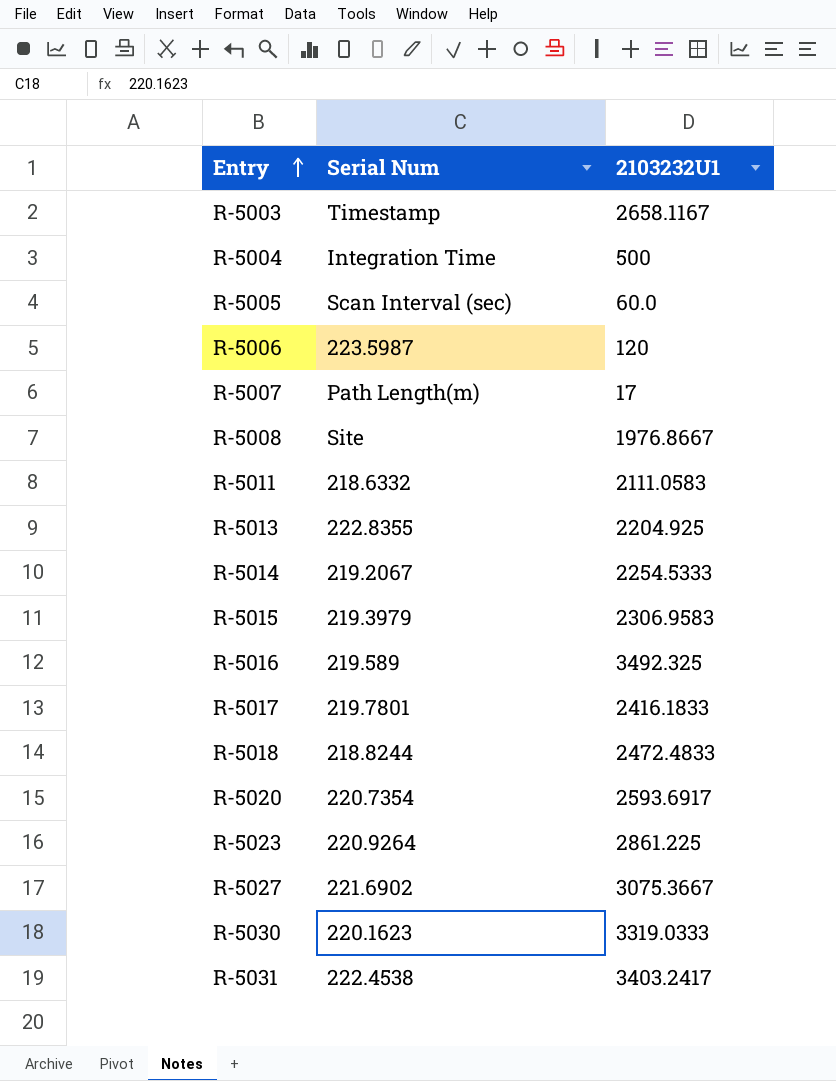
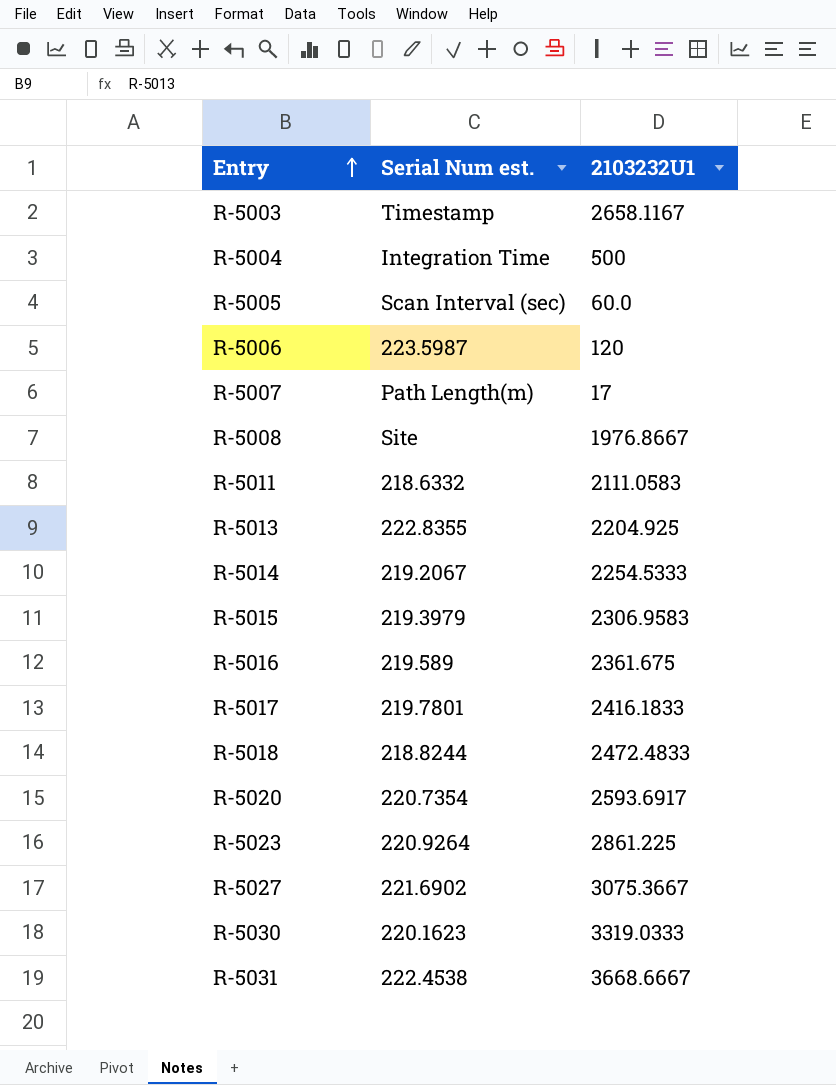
column name: Serial Num -> Serial Num est.
R-5016 | 2103232U1: 3492.325 -> 2361.675
R-5031 | 2103232U1: 3403.2417 -> 3668.6667

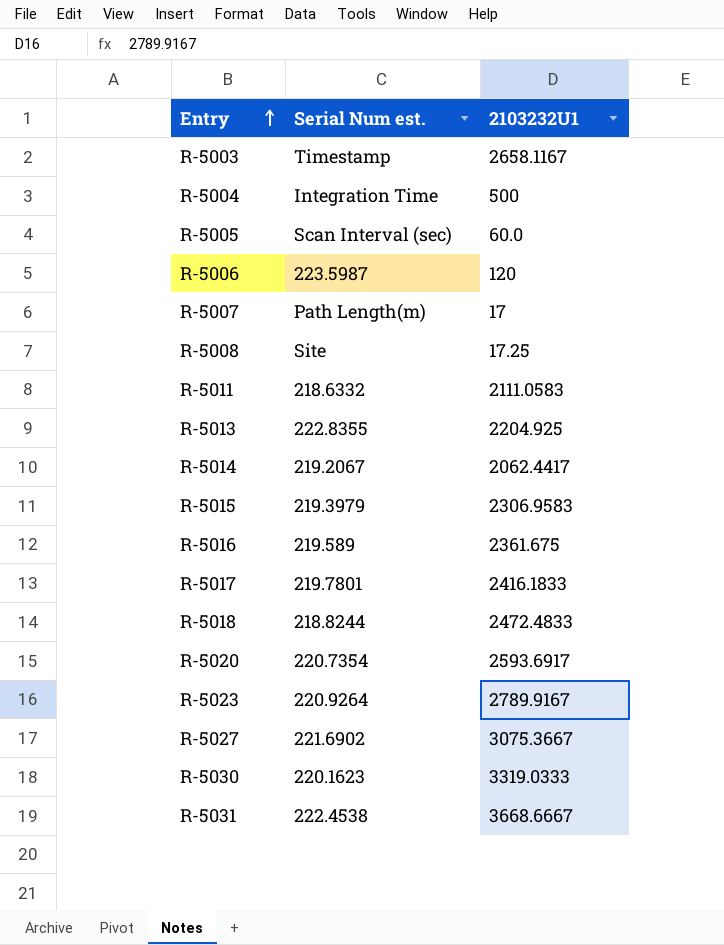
R-5008 | 2103232U1: 1976.8667 -> 17.25
R-5014 | 2103232U1: 2254.5333 -> 2062.4417
R-5023 | 2103232U1: 2861.225 -> 2789.9167

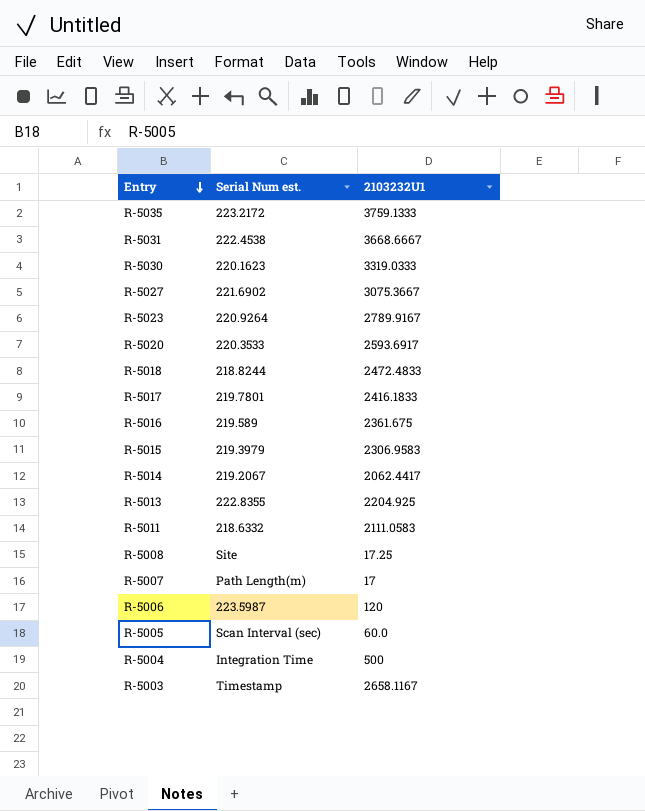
row order: Entry ascending -> Entry descending
row R-5035: none -> 223.2172 | 3759.1333
R-5020 | Serial Num est.: 220.7354 -> 220.3533

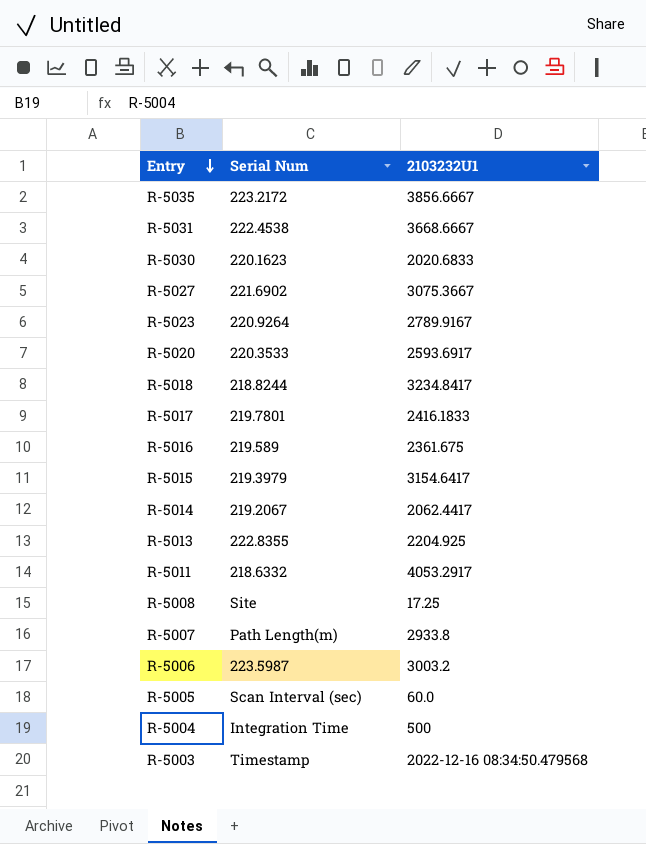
column name: Serial Num est. -> Serial Num
R-5035 | 2103232U1: 3759.1333 -> 3856.6667
R-5030 | 2103232U1: 3319.0333 -> 2020.6833
R-5018 | 2103232U1: 2472.4833 -> 3234.8417
R-5015 | 2103232U1: 2306.9583 -> 3154.6417
R-5011 | 2103232U1: 2111.0583 -> 4053.2917
R-5007 | 2103232U1: 17 -> 2933.8
R-5006 | 2103232U1: 120 -> 3003.2
R-5003 | 2103232U1: 2658.1167 -> 2022-12-16 08:34:50.479568

